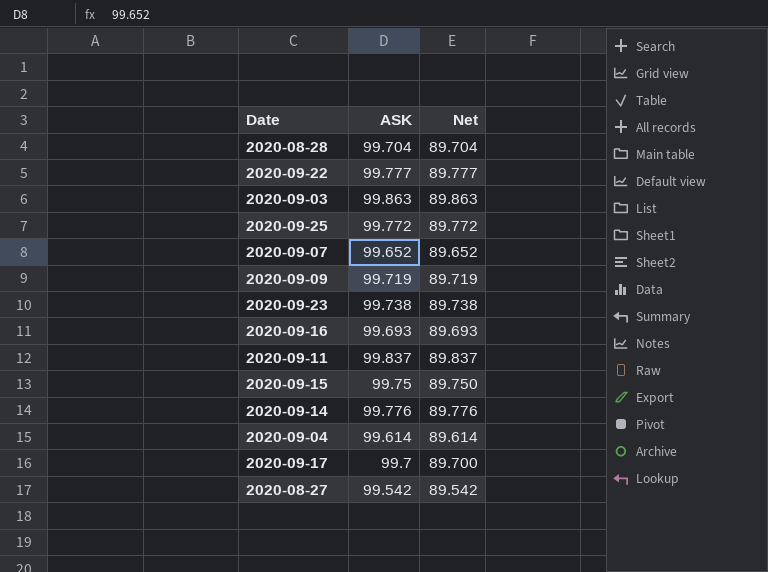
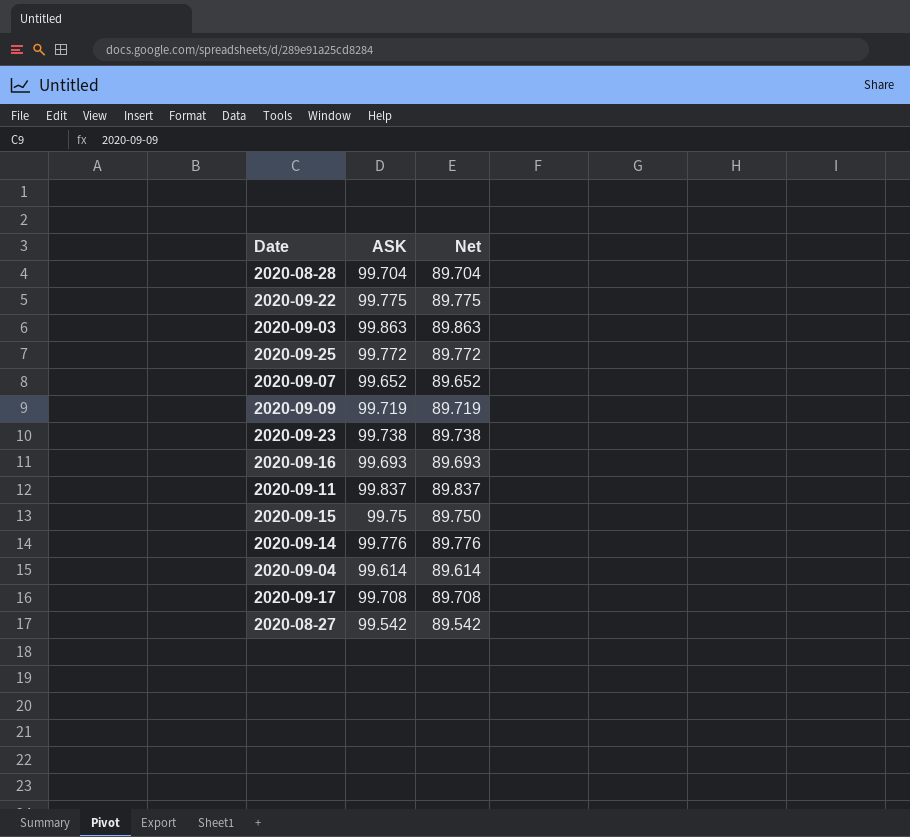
2020-09-22 | ASK: 99.777 -> 99.775
2020-09-22 | Net: 89.777 -> 89.775
2020-09-17 | ASK: 99.7 -> 99.708
2020-09-17 | Net: 89.700 -> 89.708

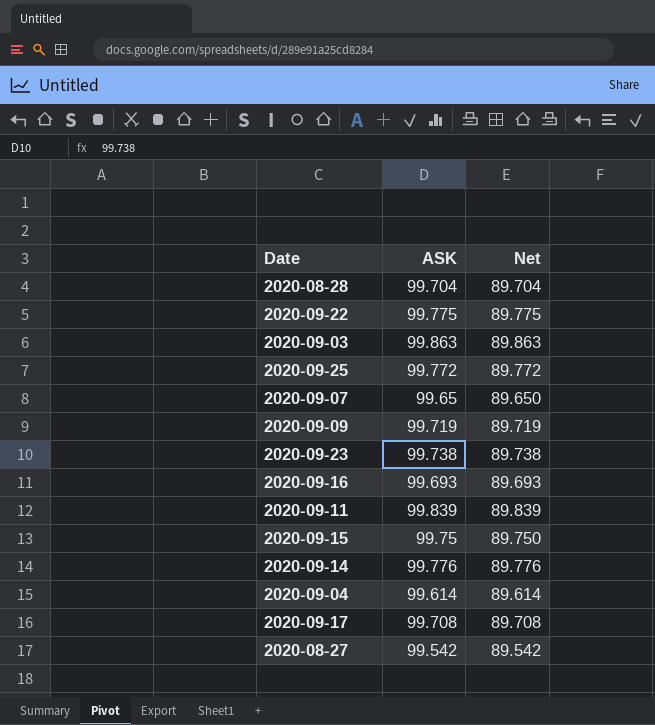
2020-09-07 | ASK: 99.652 -> 99.65
2020-09-07 | Net: 89.652 -> 89.650
2020-09-11 | ASK: 99.837 -> 99.839
2020-09-11 | Net: 89.837 -> 89.839

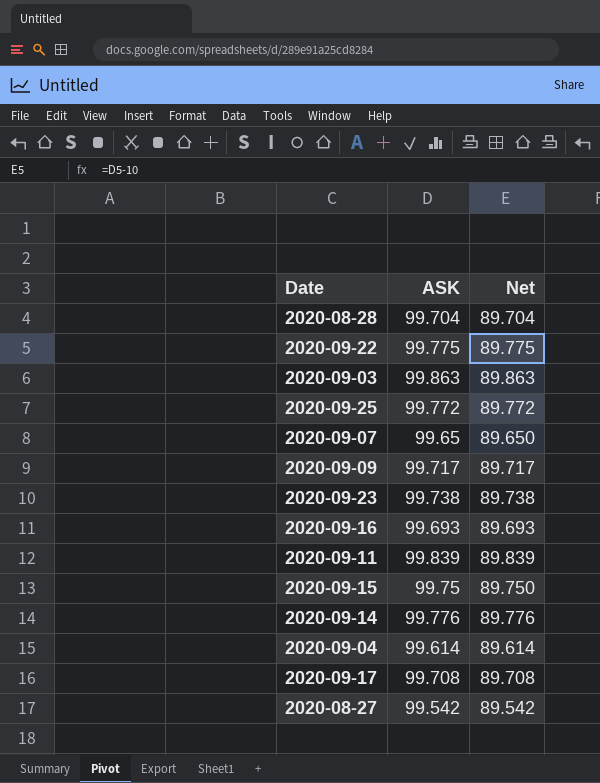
2020-09-09 | ASK: 99.719 -> 99.717
2020-09-09 | Net: 89.719 -> 89.717

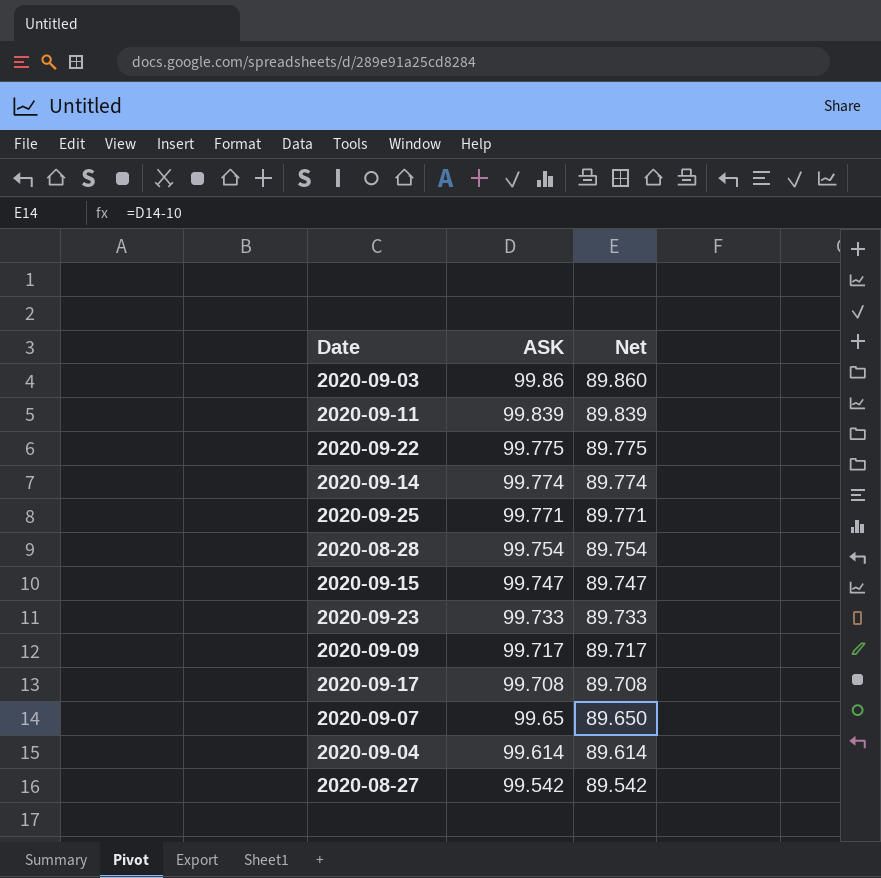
row order: none -> ASK descending
row 2020-09-16: 99.693 | 89.693 -> none
2020-09-03 | ASK: 99.863 -> 99.86
2020-09-03 | Net: 89.863 -> 89.860
2020-09-14 | ASK: 99.776 -> 99.774
2020-09-14 | Net: 89.776 -> 89.774
2020-09-25 | ASK: 99.772 -> 99.771
2020-09-25 | Net: 89.772 -> 89.771
2020-08-28 | ASK: 99.704 -> 99.754
2020-08-28 | Net: 89.704 -> 89.754
2020-09-15 | ASK: 99.75 -> 99.747
2020-09-15 | Net: 89.750 -> 89.747
2020-09-23 | ASK: 99.738 -> 99.733
2020-09-23 | Net: 89.738 -> 89.733

